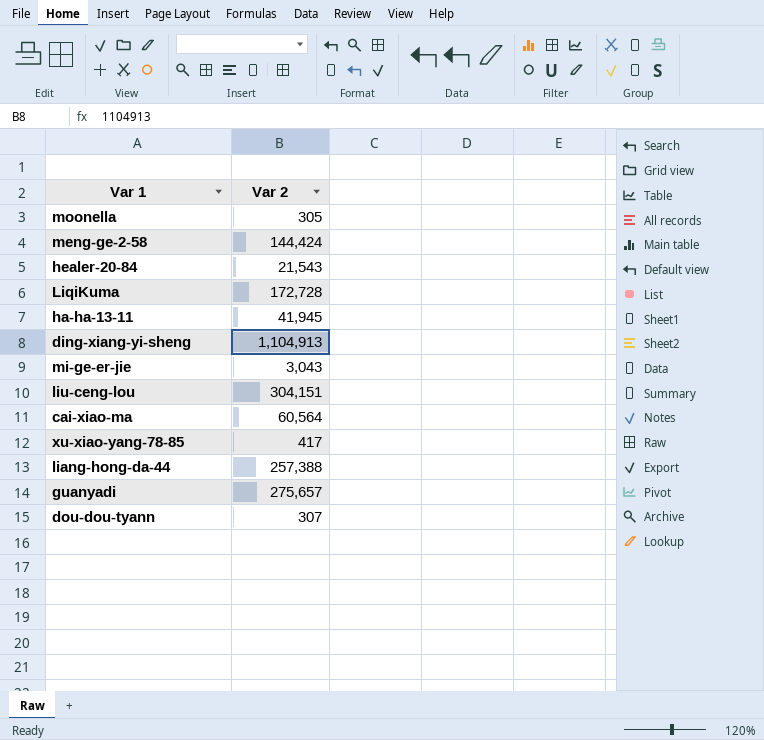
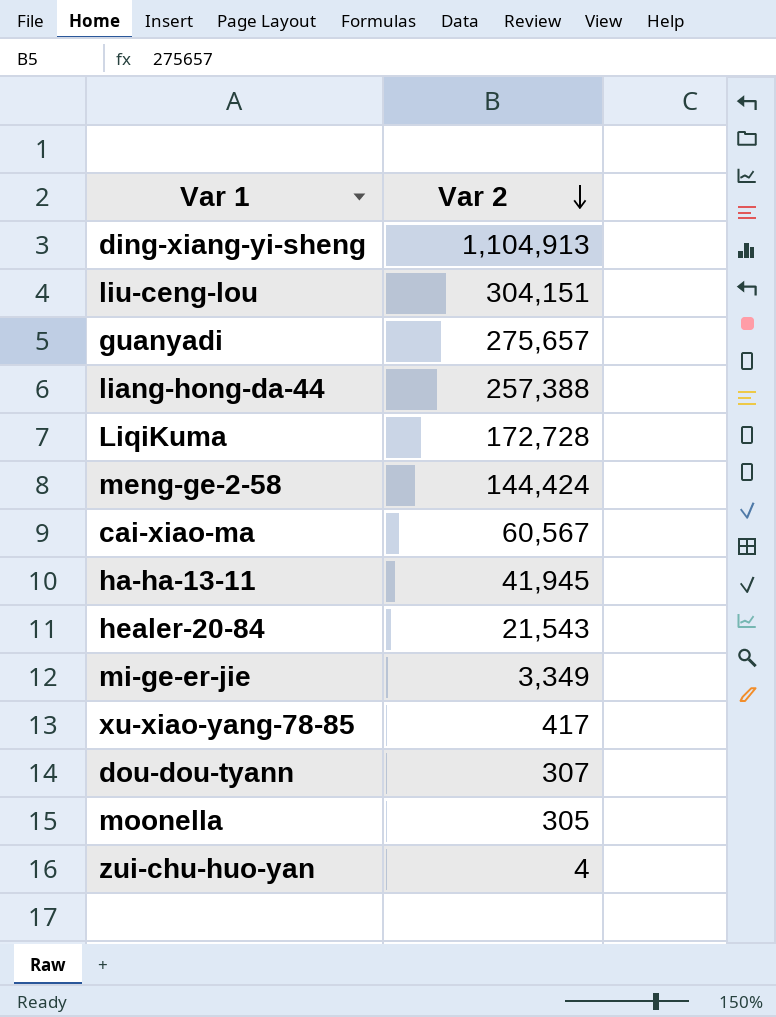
row order: none -> Var 2 descending
cai-xiao-ma | Var 2: 60,564 -> 60,567
mi-ge-er-jie | Var 2: 3,043 -> 3,349
row zui-chu-huo-yan: none -> 4

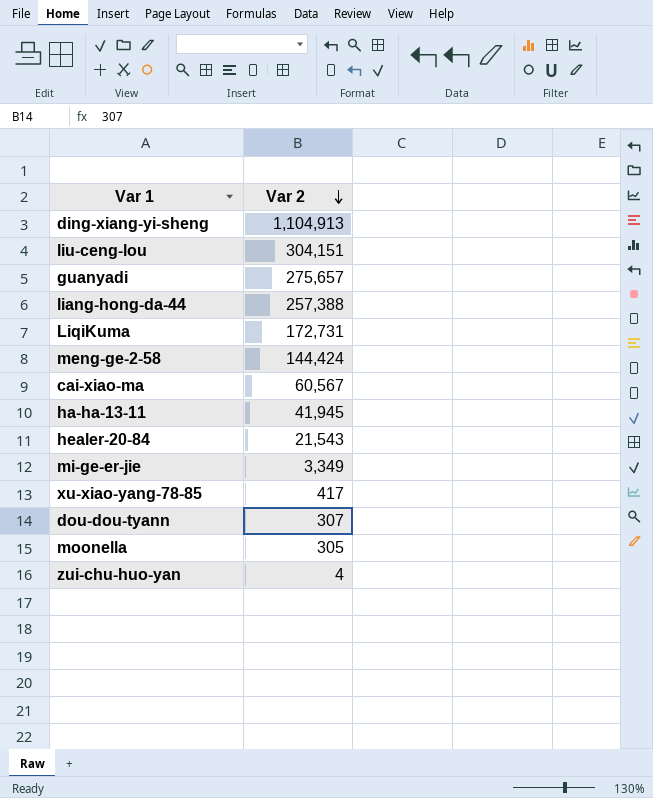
LiqiKuma | Var 2: 172,728 -> 172,731

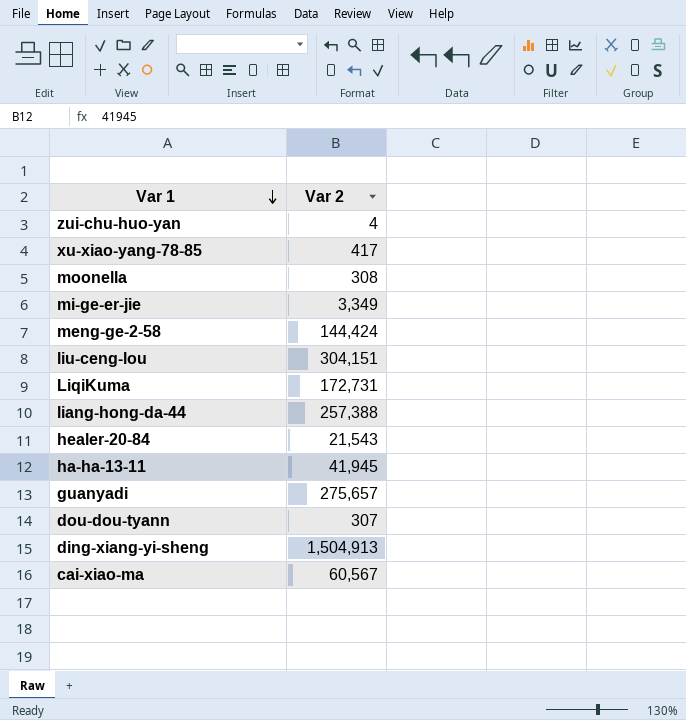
row order: Var 2 descending -> Var 1 descending
moonella | Var 2: 305 -> 308
ding-xiang-yi-sheng | Var 2: 1,104,913 -> 1,504,913

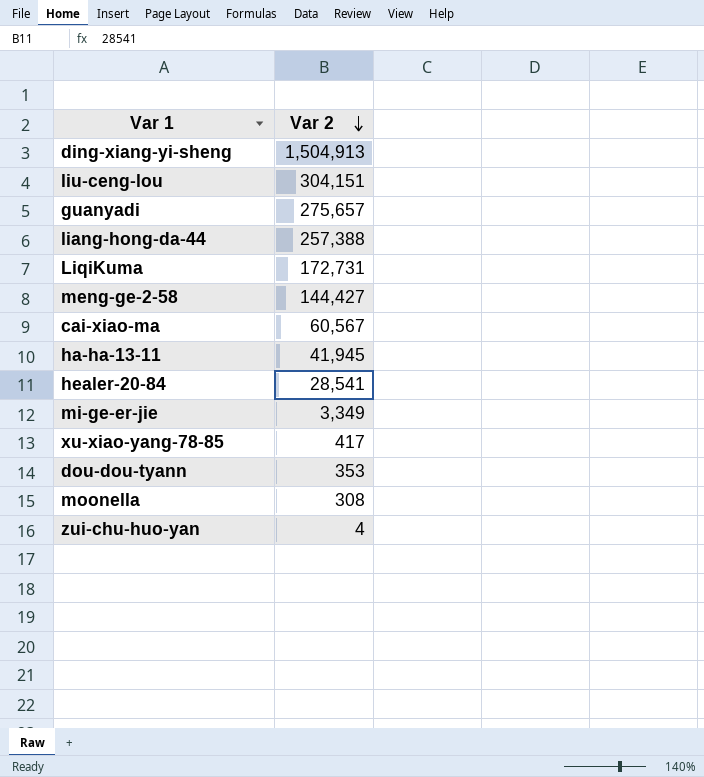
row order: Var 1 descending -> Var 2 descending
meng-ge-2-58 | Var 2: 144,424 -> 144,427
healer-20-84 | Var 2: 21,543 -> 28,541
dou-dou-tyann | Var 2: 307 -> 353

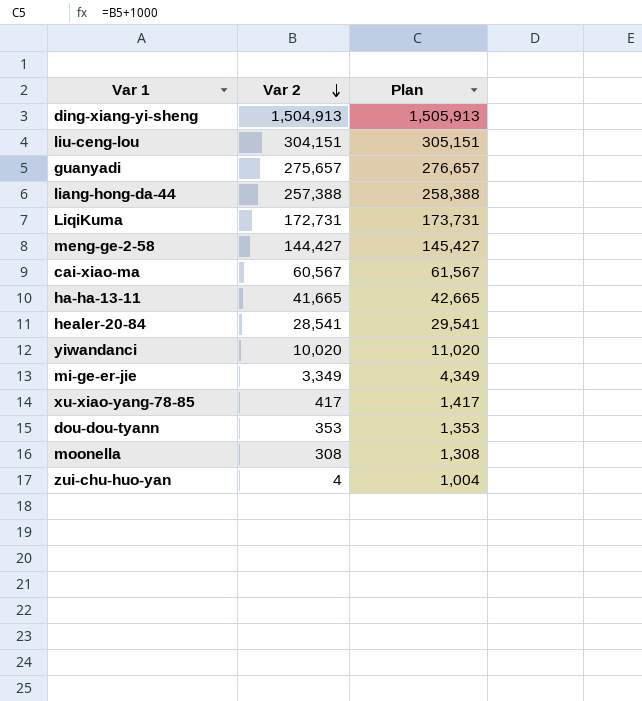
column Plan | formula: none -> [Var 2] + 1000
ha-ha-13-11 | Var 2: 41,945 -> 41,665
row yiwandanci: none -> 10,020 | 11,020

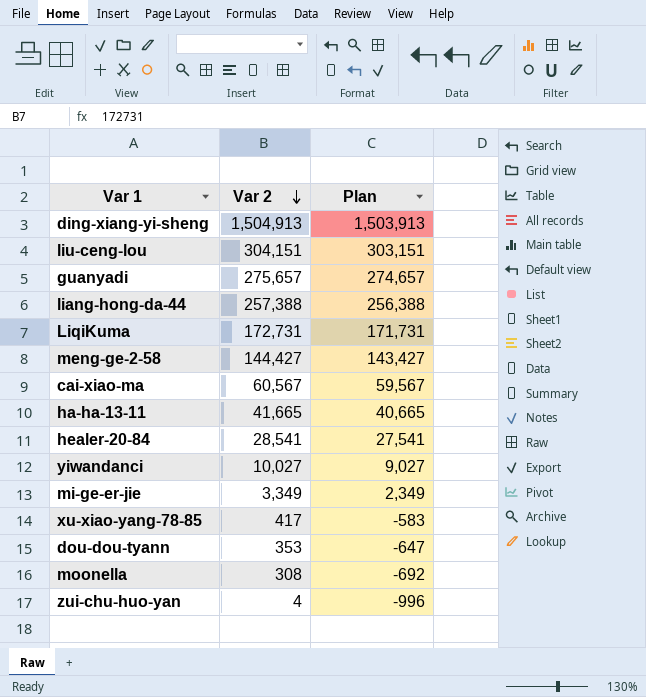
column Plan | formula: [Var 2] + 1000 -> [Var 2] - 1000
yiwandanci | Var 2: 10,020 -> 10,027

